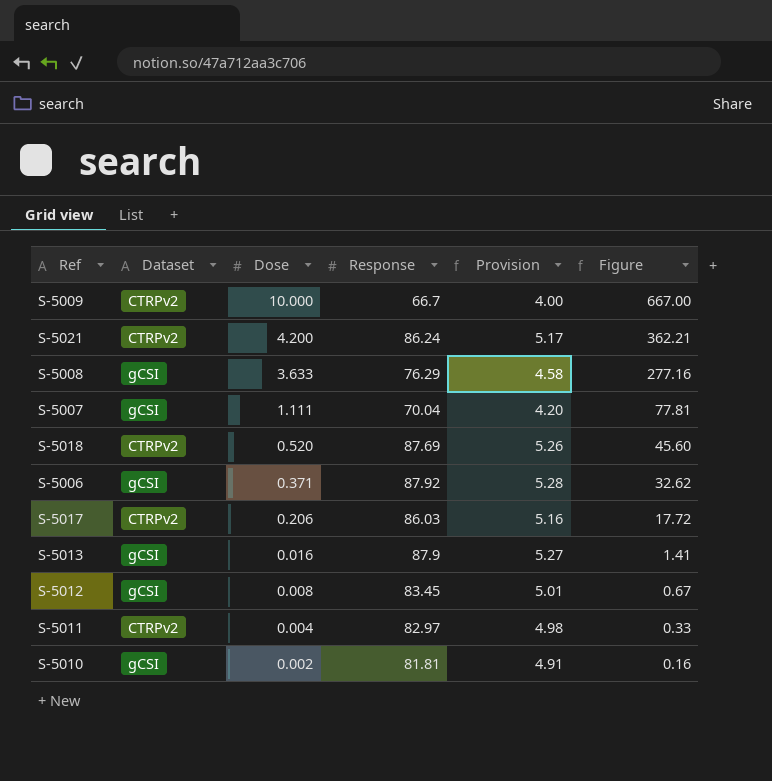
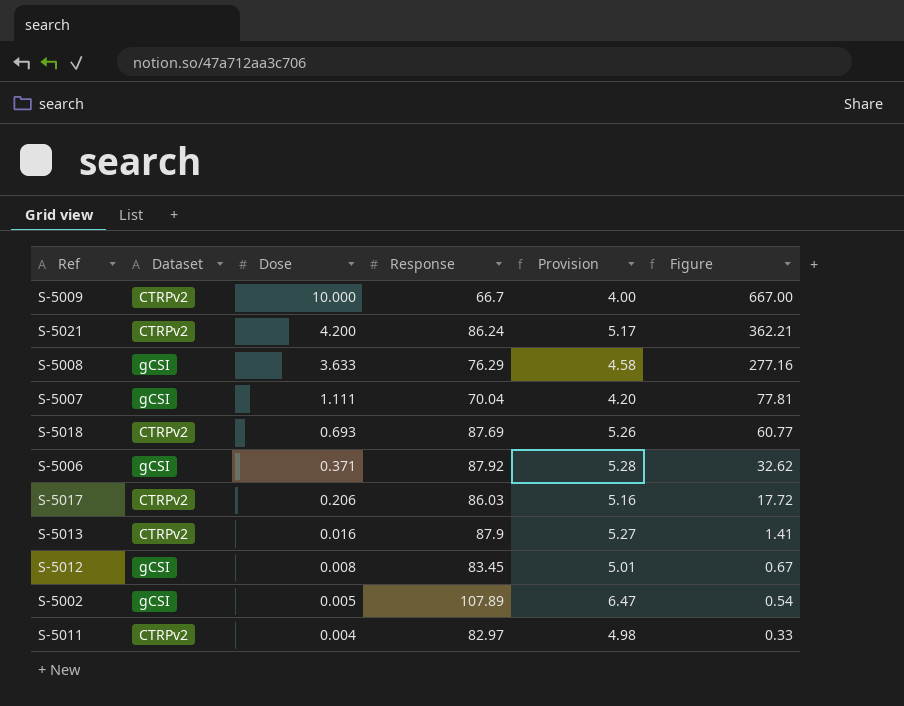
row S-5010: gCSI | 0.002 | 81.81 | 4.91 | 0.16 -> none
S-5018 | Dose: 0.520 -> 0.693
S-5018 | Figure: 45.60 -> 60.77
S-5013 | Dataset: gCSI -> CTRPv2
row S-5002: none -> gCSI | 0.005 | 107.89 | 6.47 | 0.54

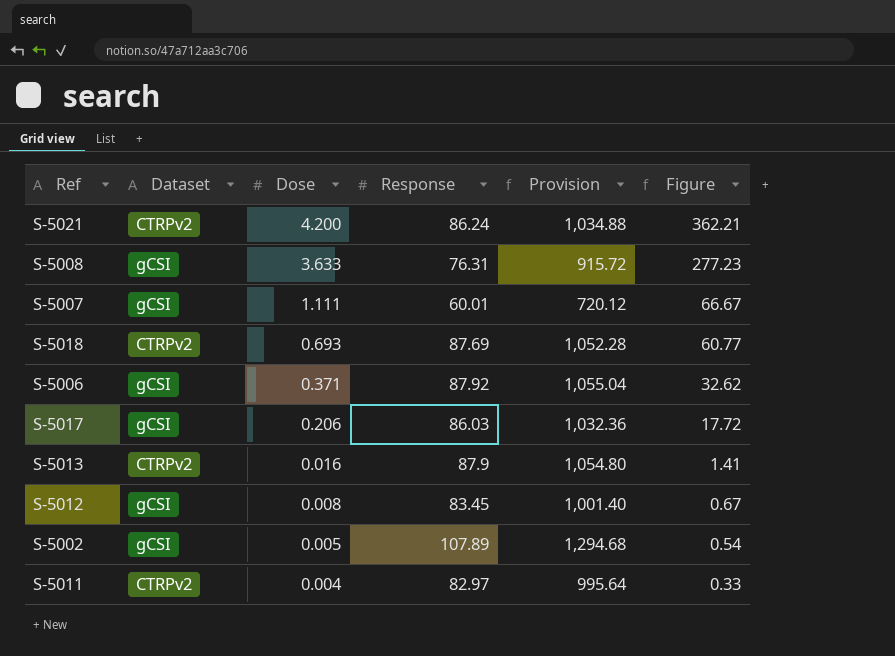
column Provision | formula: [Response] * 0.06 -> [Response] * 12
row S-5009: CTRPv2 | 10.000 | 66.7 | 4.00 | 667.00 -> none
S-5008 | Response: 76.29 -> 76.31
S-5008 | Figure: 277.16 -> 277.23
S-5007 | Response: 70.04 -> 60.01
S-5007 | Figure: 77.81 -> 66.67
S-5017 | Dataset: CTRPv2 -> gCSI

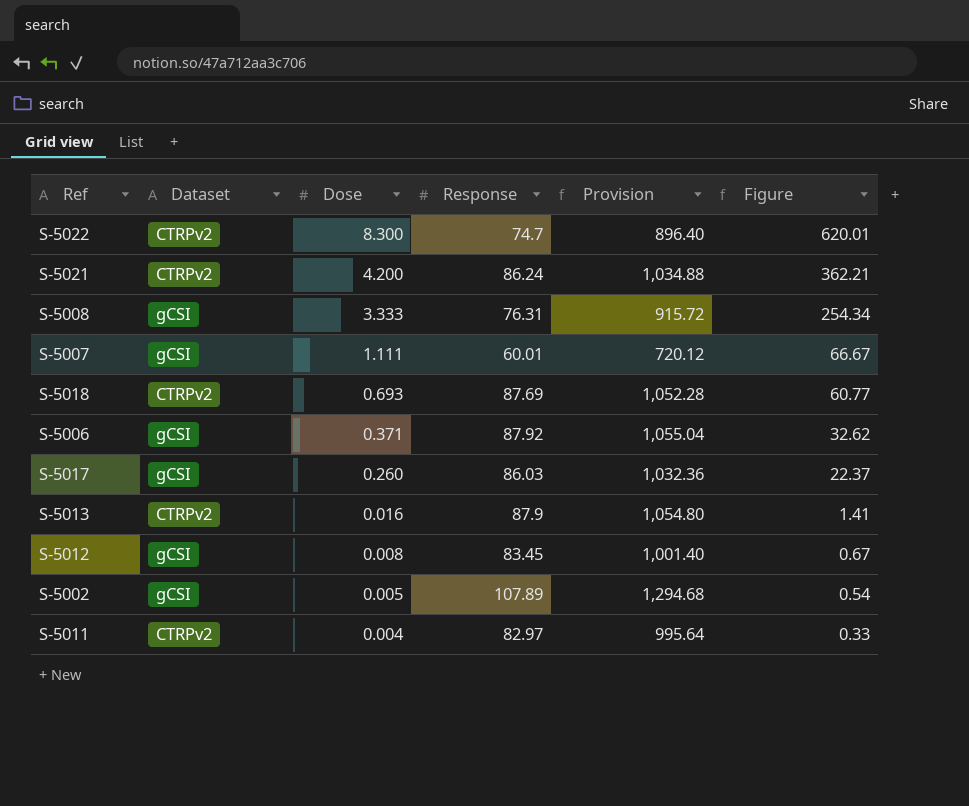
row S-5022: none -> CTRPv2 | 8.300 | 74.7 | 896.40 | 620.01
S-5008 | Dose: 3.633 -> 3.333
S-5008 | Figure: 277.23 -> 254.34
S-5017 | Dose: 0.206 -> 0.260
S-5017 | Figure: 17.72 -> 22.37

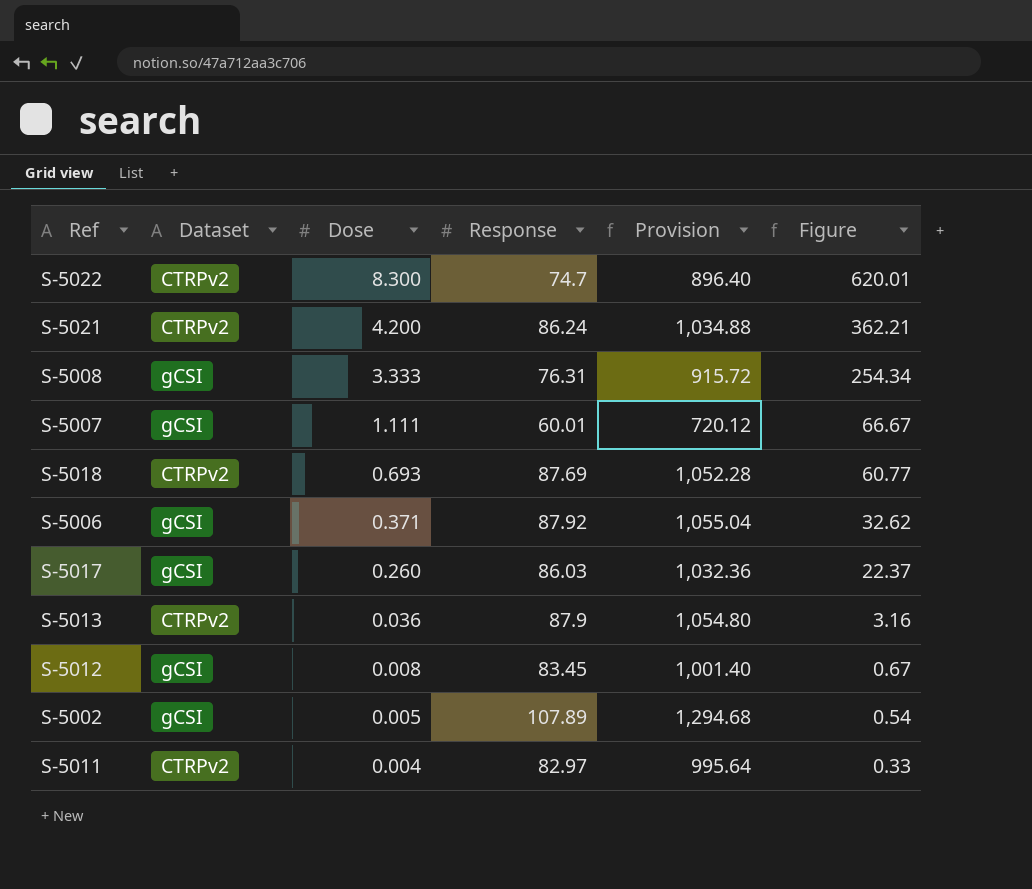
S-5013 | Dose: 0.016 -> 0.036
S-5013 | Figure: 1.41 -> 3.16

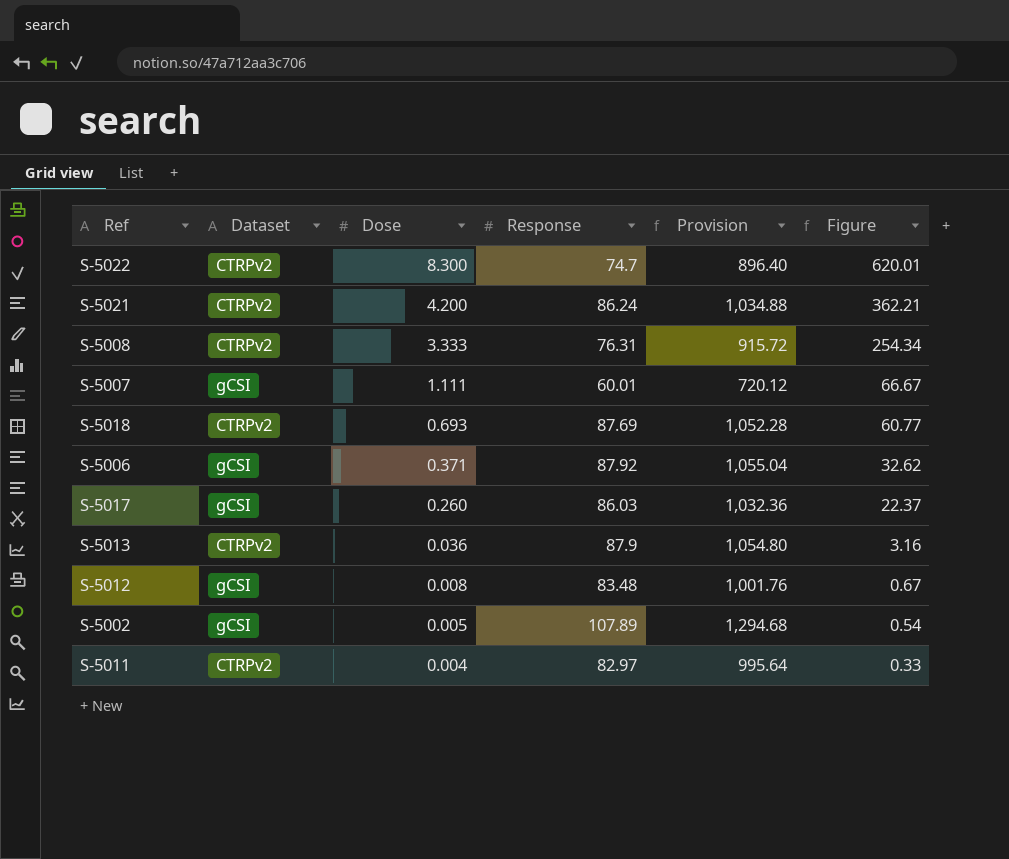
S-5008 | Dataset: gCSI -> CTRPv2
S-5012 | Response: 83.45 -> 83.48
S-5012 | Provision: 1,001.40 -> 1,001.76

